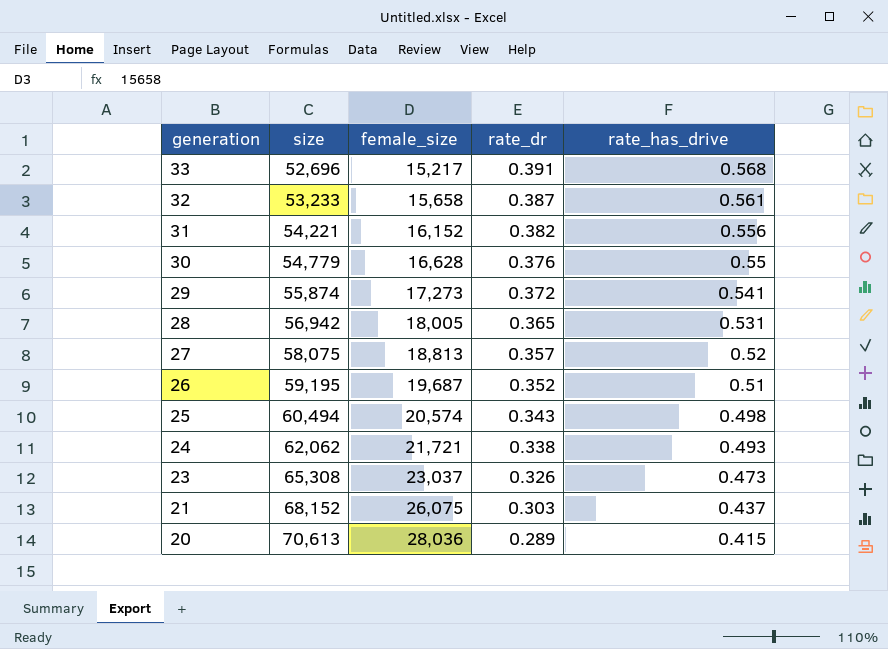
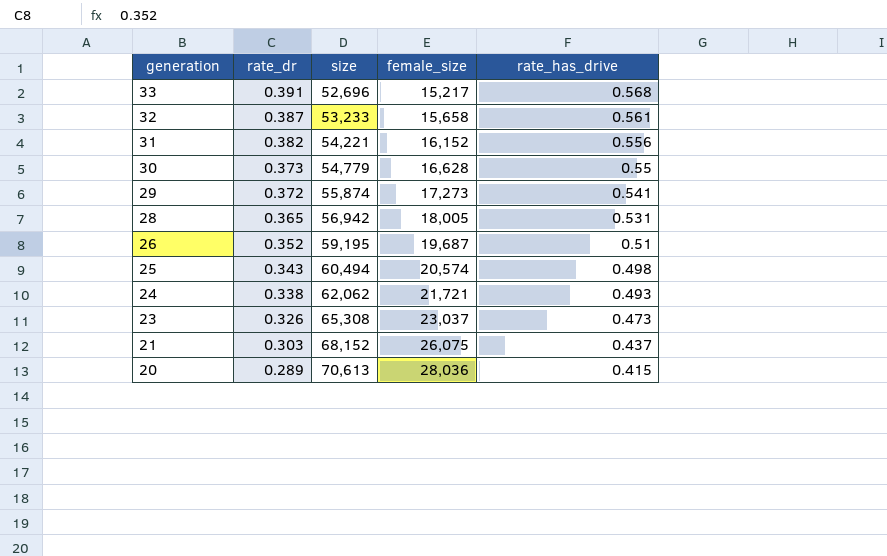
column rate_dr | position: 4 -> 2
row 27: 58,075 | 18,813 | 0.357 | 0.52 -> none
30 | rate_dr: 0.376 -> 0.373

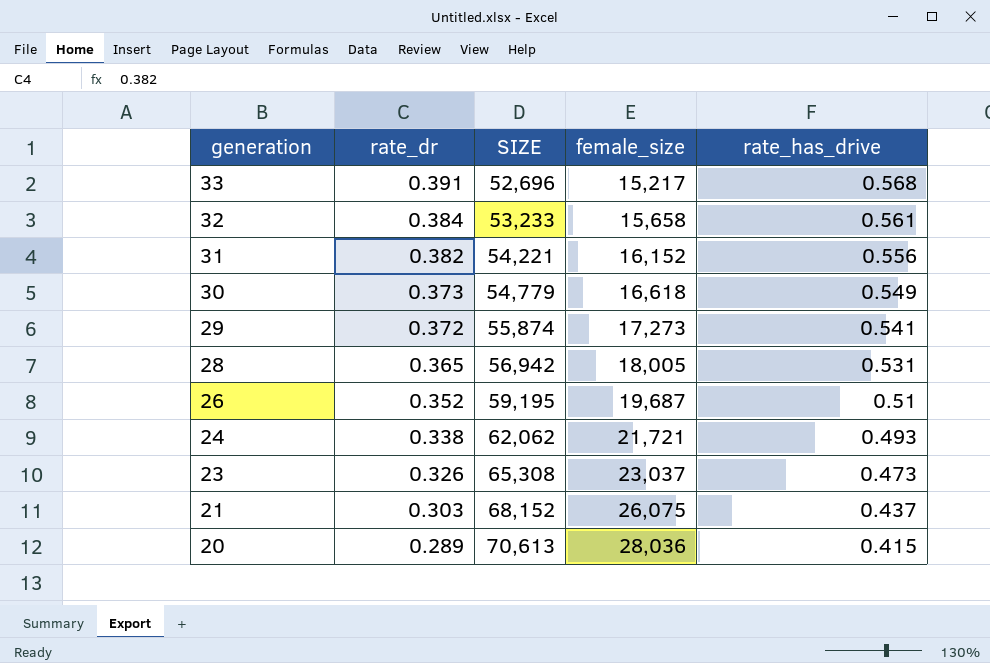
column name: size -> SIZE
row 25: 0.343 | 60,494 | 20,574 | 0.498 -> none
32 | rate_dr: 0.387 -> 0.384
30 | female_size: 16,628 -> 16,618
30 | rate_has_drive: 0.55 -> 0.549

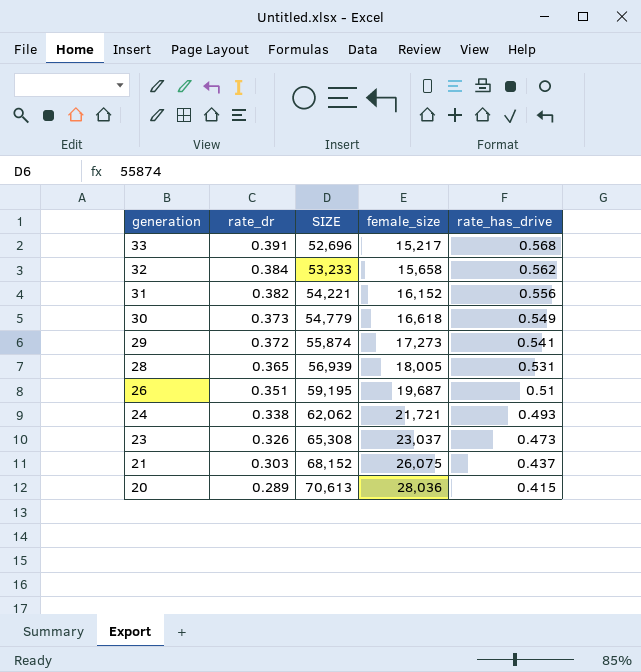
32 | rate_has_drive: 0.561 -> 0.562
28 | SIZE: 56,942 -> 56,939
26 | rate_dr: 0.352 -> 0.351

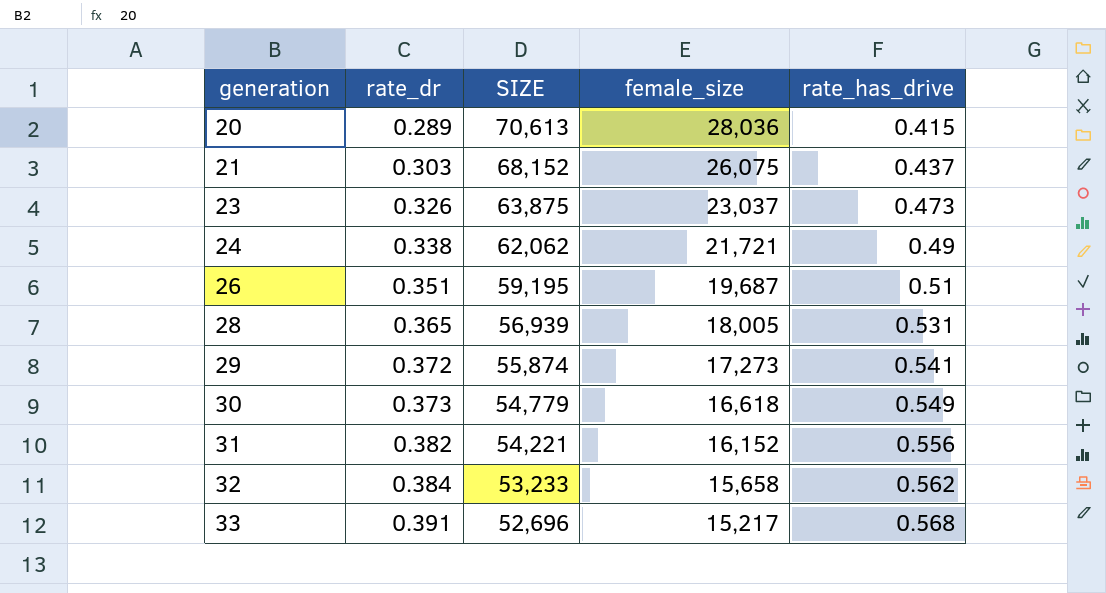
row order: generation descending -> generation ascending
23 | SIZE: 65,308 -> 63,875
24 | rate_has_drive: 0.493 -> 0.49

